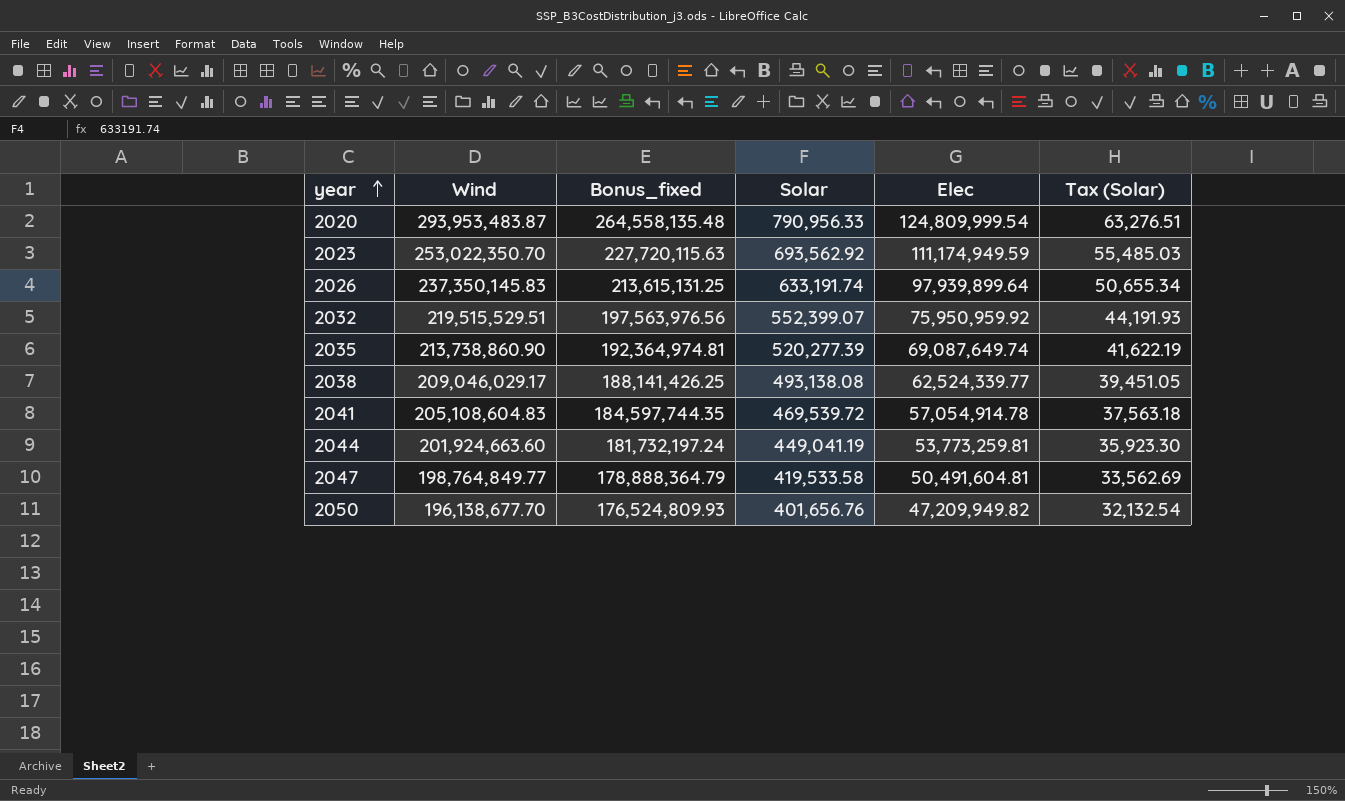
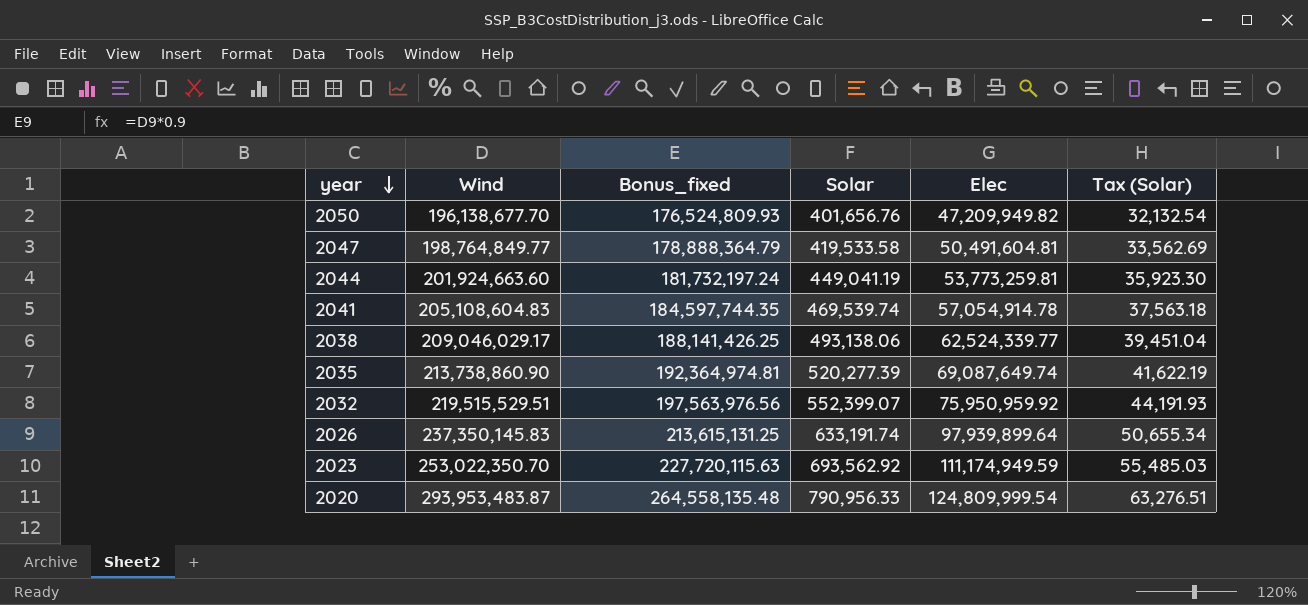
row order: year ascending -> year descending
2041 | Solar: 469,539.72 -> 469,539.74
2038 | Solar: 493,138.08 -> 493,138.06
2038 | Tax (Solar): 39,451.05 -> 39,451.04

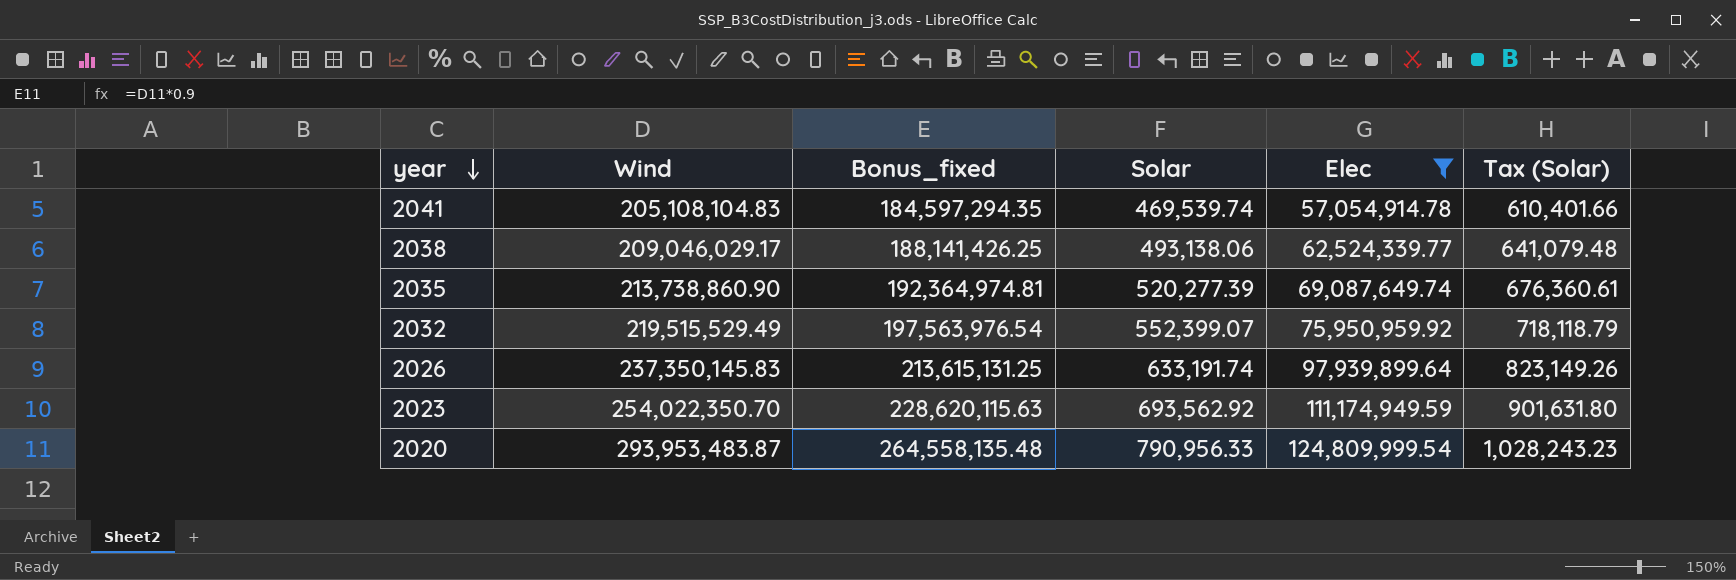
filter: none -> Elec >= 57,054,914.78
column Tax (Solar) | formula: [Solar] * 0.08 -> [Solar] * 1.3
2041 | Wind: 205,108,604.83 -> 205,108,104.83
2041 | Bonus_fixed: 184,597,744.35 -> 184,597,294.35
2032 | Wind: 219,515,529.51 -> 219,515,529.49
2032 | Bonus_fixed: 197,563,976.56 -> 197,563,976.54
2023 | Wind: 253,022,350.70 -> 254,022,350.70
2023 | Bonus_fixed: 227,720,115.63 -> 228,620,115.63

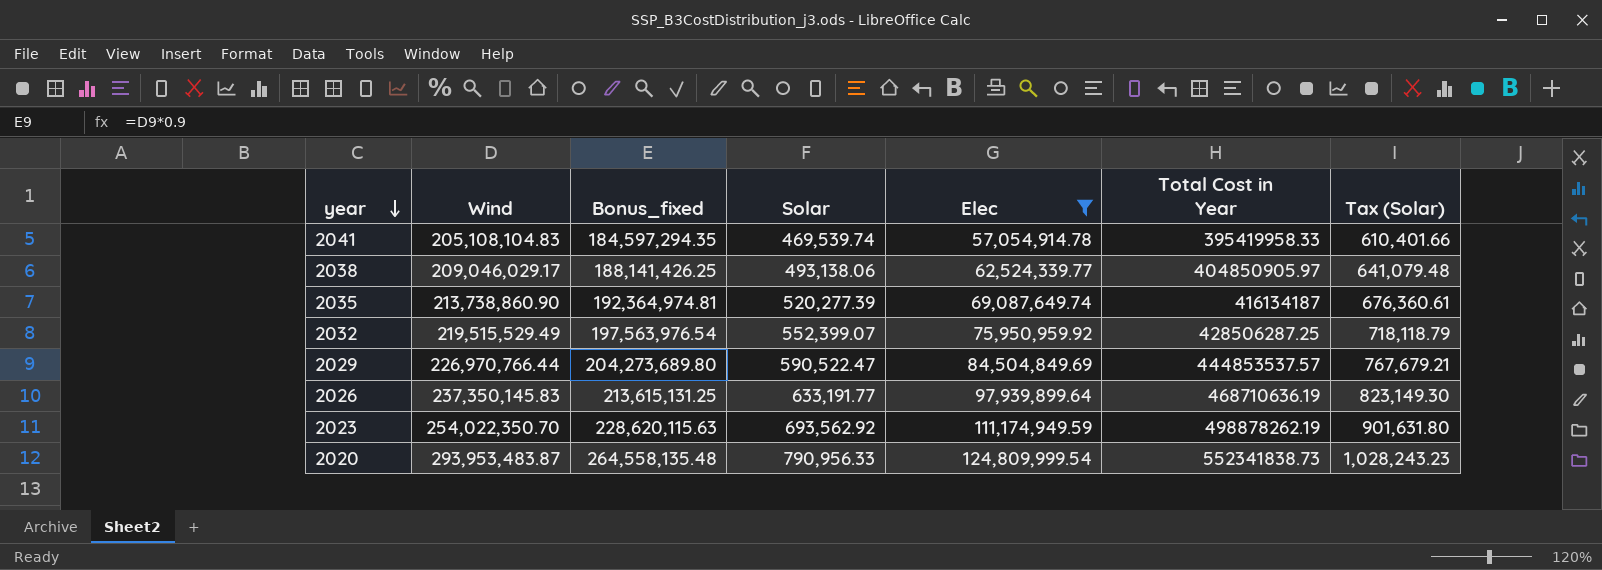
column Total Cost in Year | position: none -> 6
row 2029: none -> 226,970,766.44 | 204,273,689.80 | 590,522.47 | 84,504,849.69 | 444853537.57 | 767,679.21
2026 | Solar: 633,191.74 -> 633,191.77
2026 | Tax (Solar): 823,149.26 -> 823,149.30

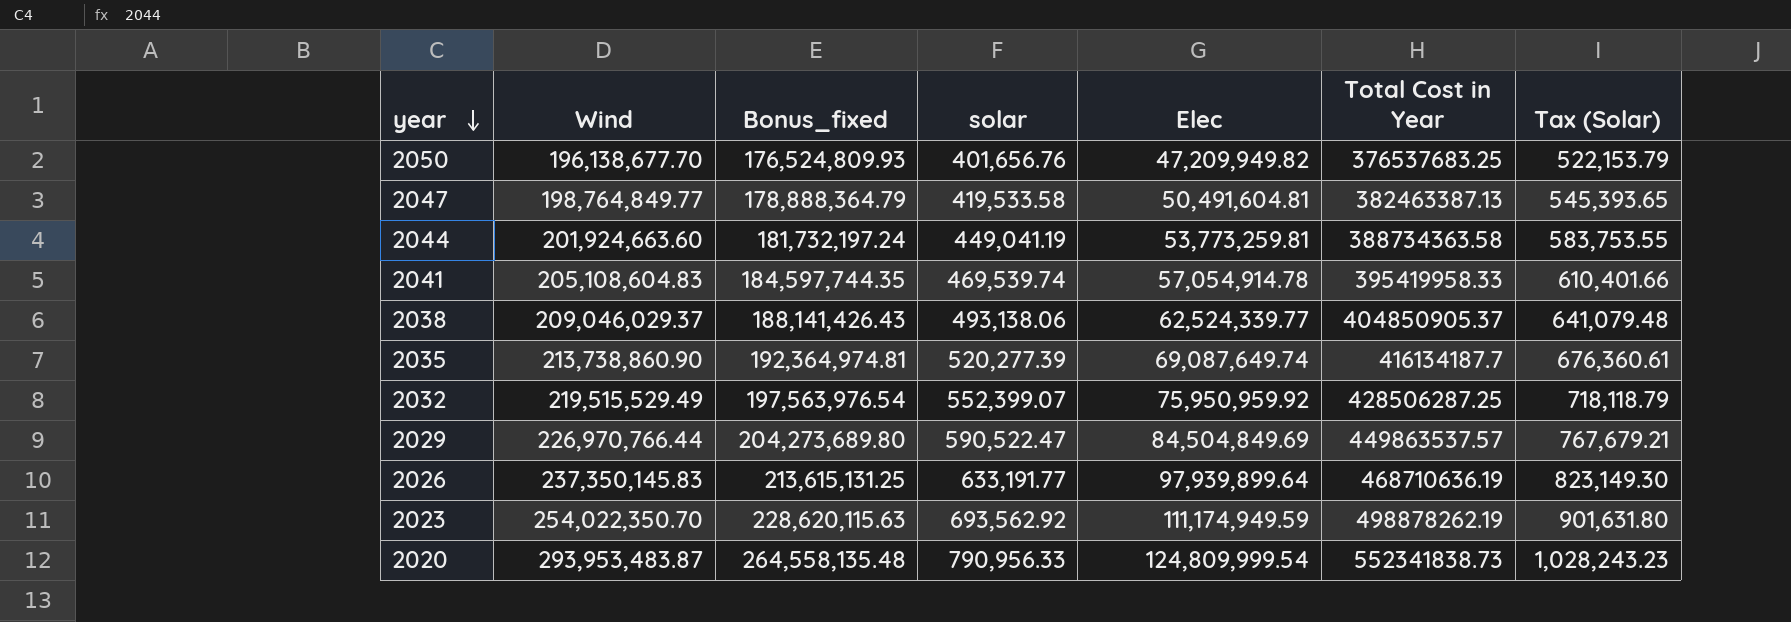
filter: Elec >= 57,054,914.78 -> none
column name: Solar -> solar
2041 | Wind: 205,108,104.83 -> 205,108,604.83
2041 | Bonus_fixed: 184,597,294.35 -> 184,597,744.35
2038 | Wind: 209,046,029.17 -> 209,046,029.37
2038 | Bonus_fixed: 188,141,426.25 -> 188,141,426.43
2038 | Total Cost in Year: 404850905.97 -> 404850905.37
2035 | Total Cost in Year: 416134187 -> 416134187.7
2029 | Total Cost in Year: 444853537.57 -> 449863537.57

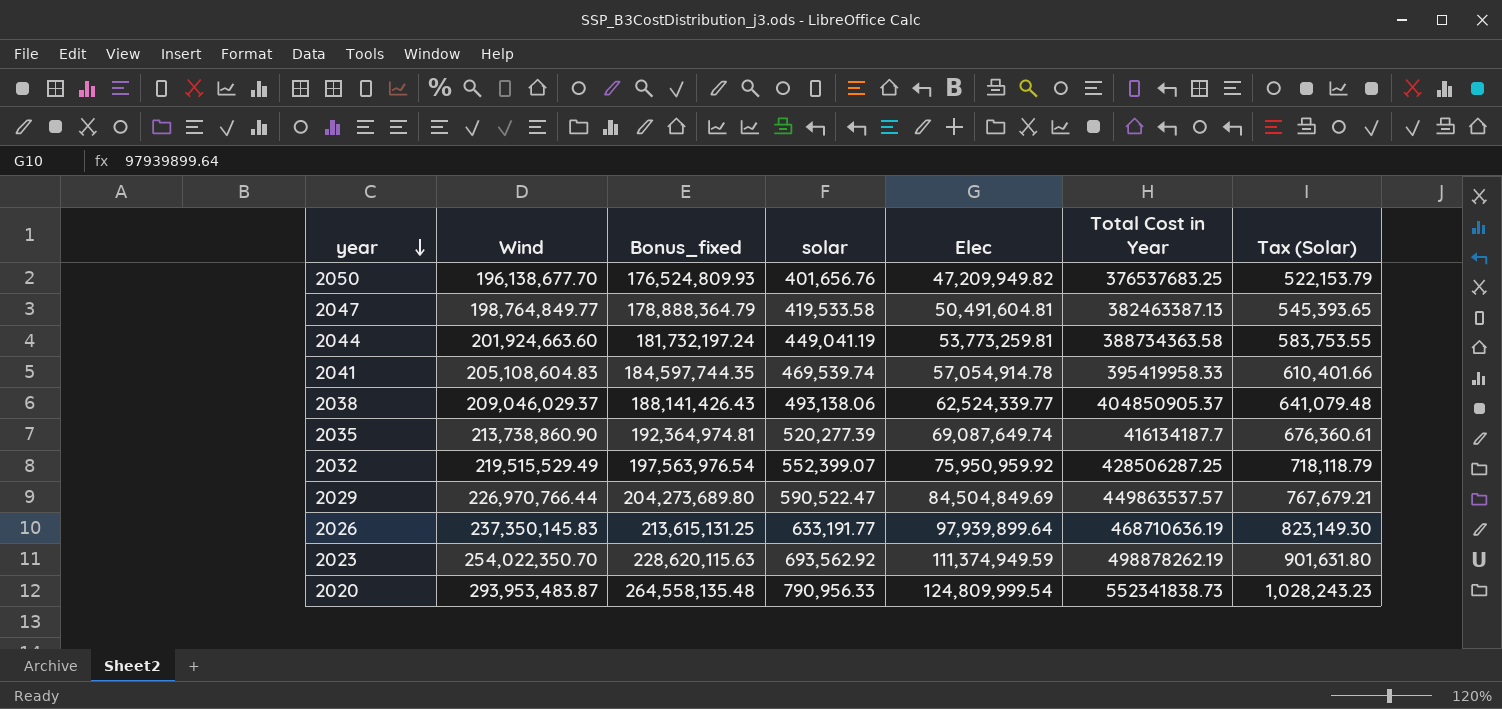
2023 | Elec: 111,174,949.59 -> 111,374,949.59

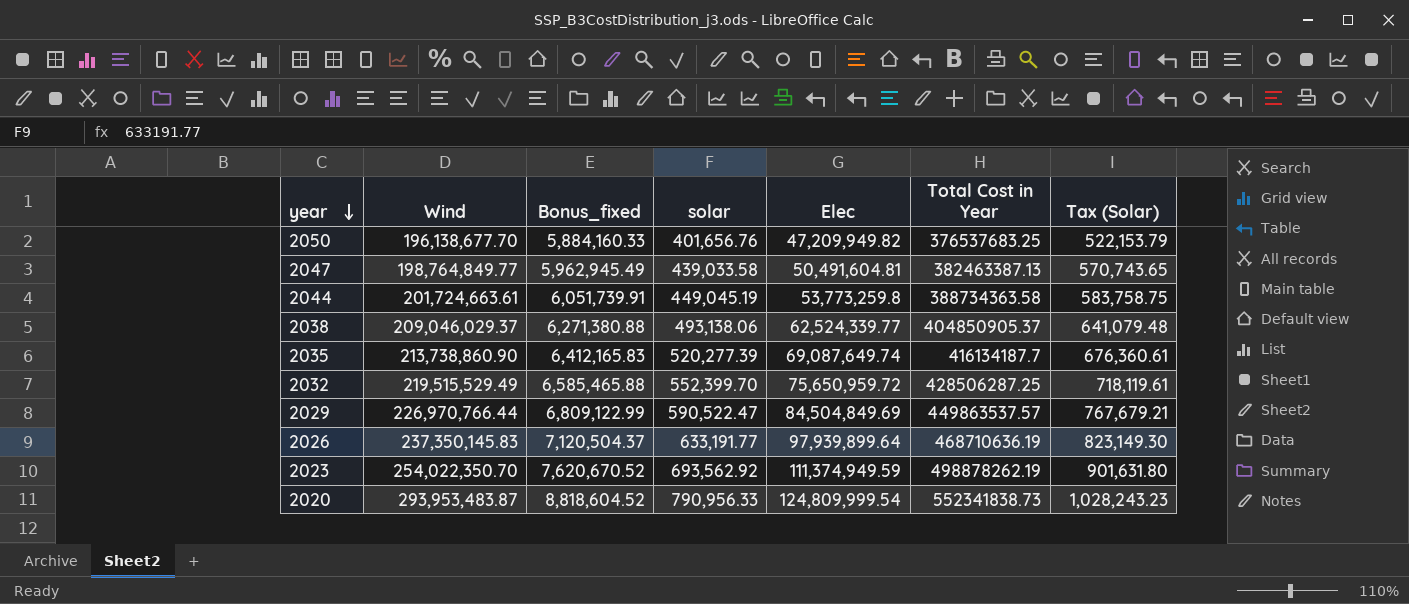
column Bonus_fixed | formula: [Wind] * 0.9 -> [Wind] * 0.03
row 2041: 205,108,604.83 | 184,597,744.35 | 469,539.74 | 57,054,914.78 | 395419958.33 | 610,401.66 -> none
2047 | solar: 419,533.58 -> 439,033.58
2047 | Tax (Solar): 545,393.65 -> 570,743.65
2044 | Wind: 201,924,663.60 -> 201,724,663.61
2044 | solar: 449,041.19 -> 449,045.19
2044 | Elec: 53,773,259.81 -> 53,773,259.8
2044 | Tax (Solar): 583,753.55 -> 583,758.75
2032 | solar: 552,399.07 -> 552,399.70
2032 | Elec: 75,950,959.92 -> 75,650,959.72
2032 | Tax (Solar): 718,118.79 -> 718,119.61

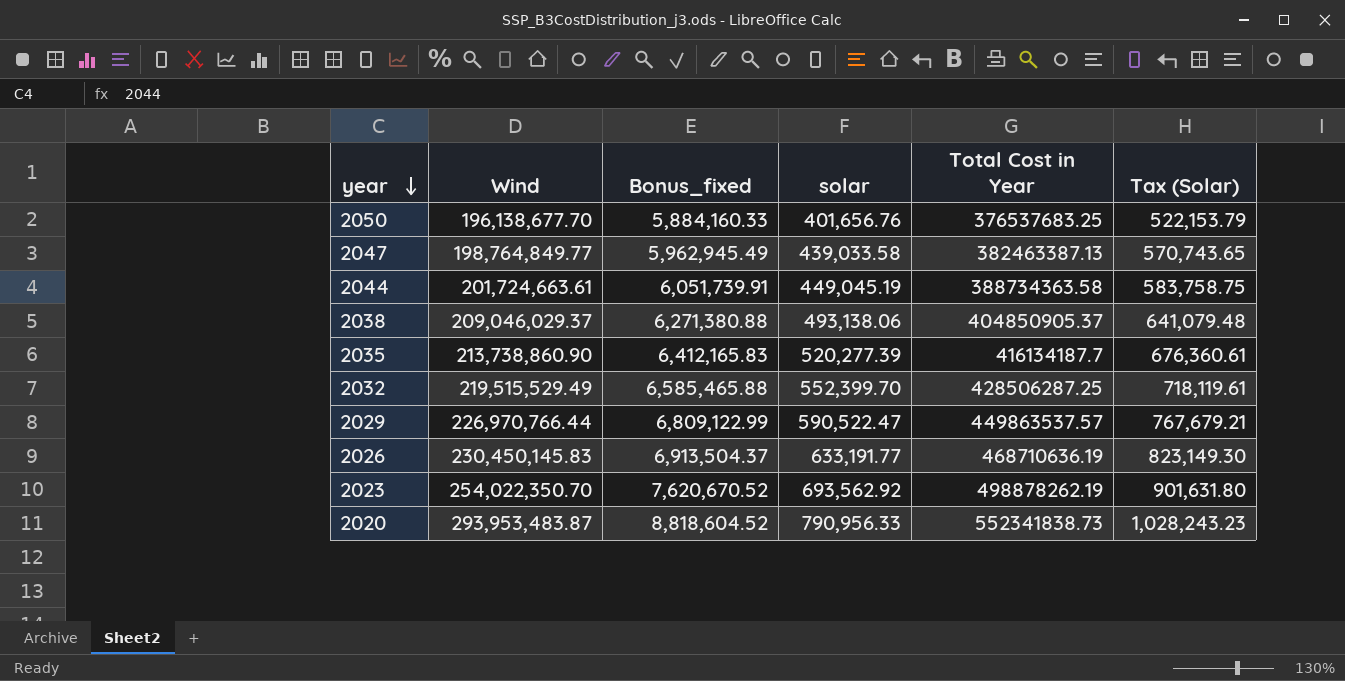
column Elec | position: 5 -> none
2026 | Wind: 237,350,145.83 -> 230,450,145.83
2026 | Bonus_fixed: 7,120,504.37 -> 6,913,504.37

